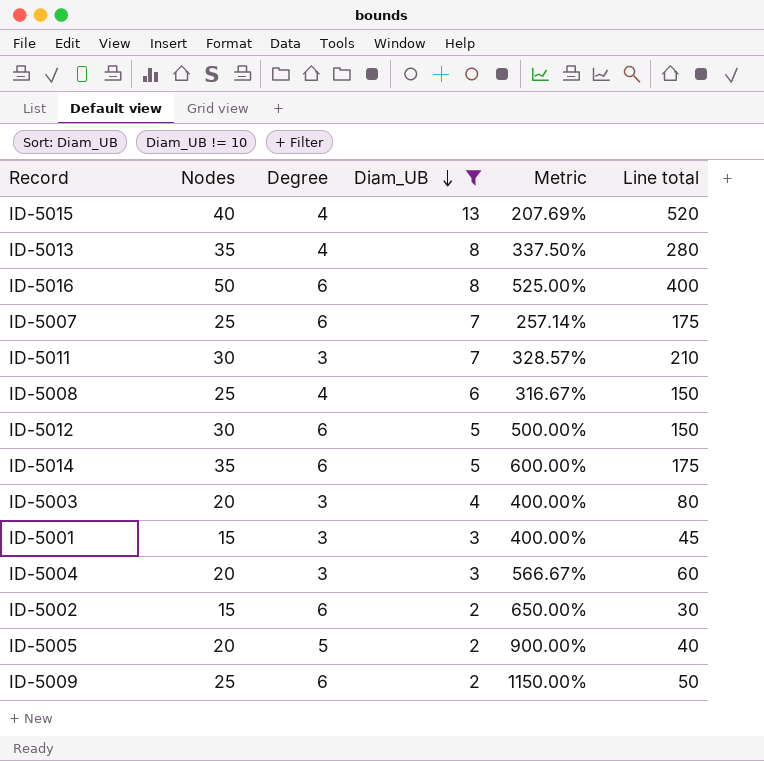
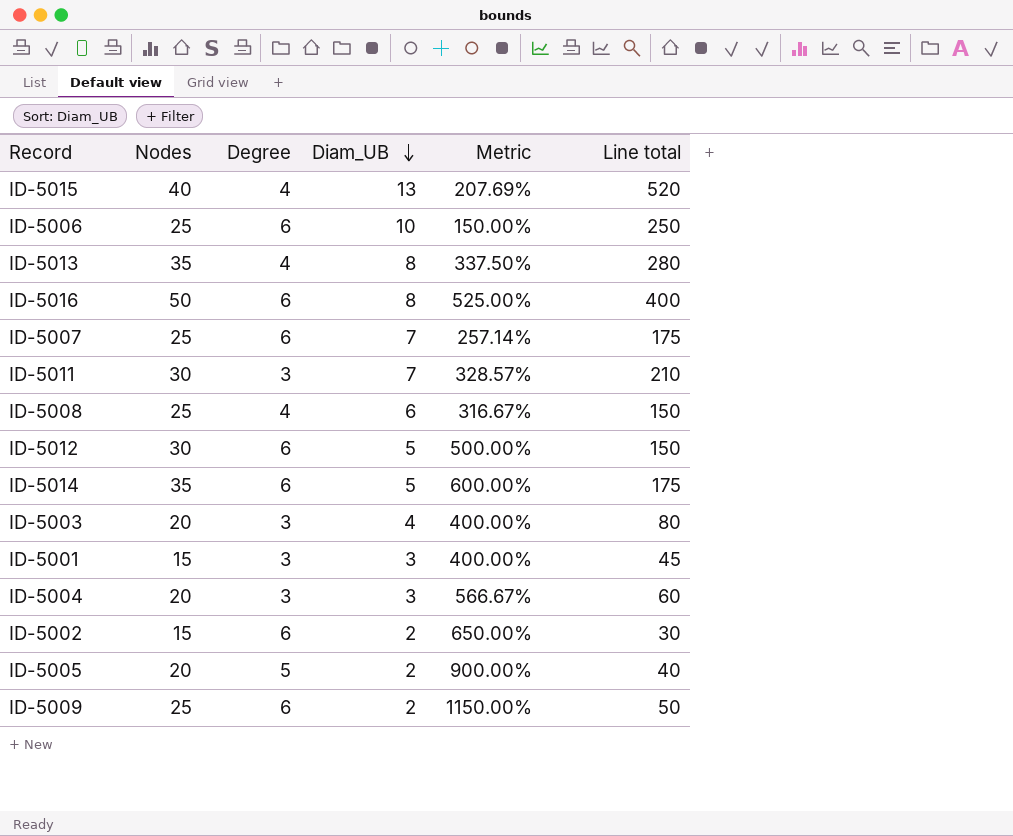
filter: Diam_UB != 10 -> none

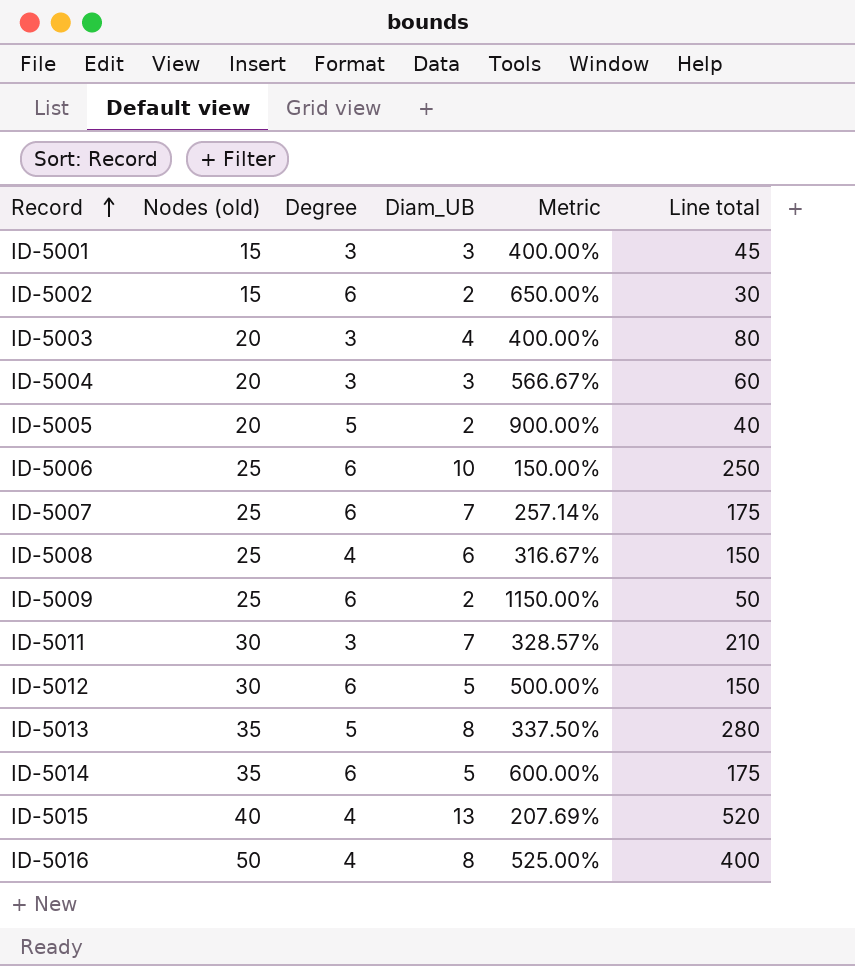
row order: Diam_UB descending -> Record ascending
column name: Nodes -> Nodes (old)
ID-5013 | Degree: 4 -> 5
ID-5016 | Degree: 6 -> 4

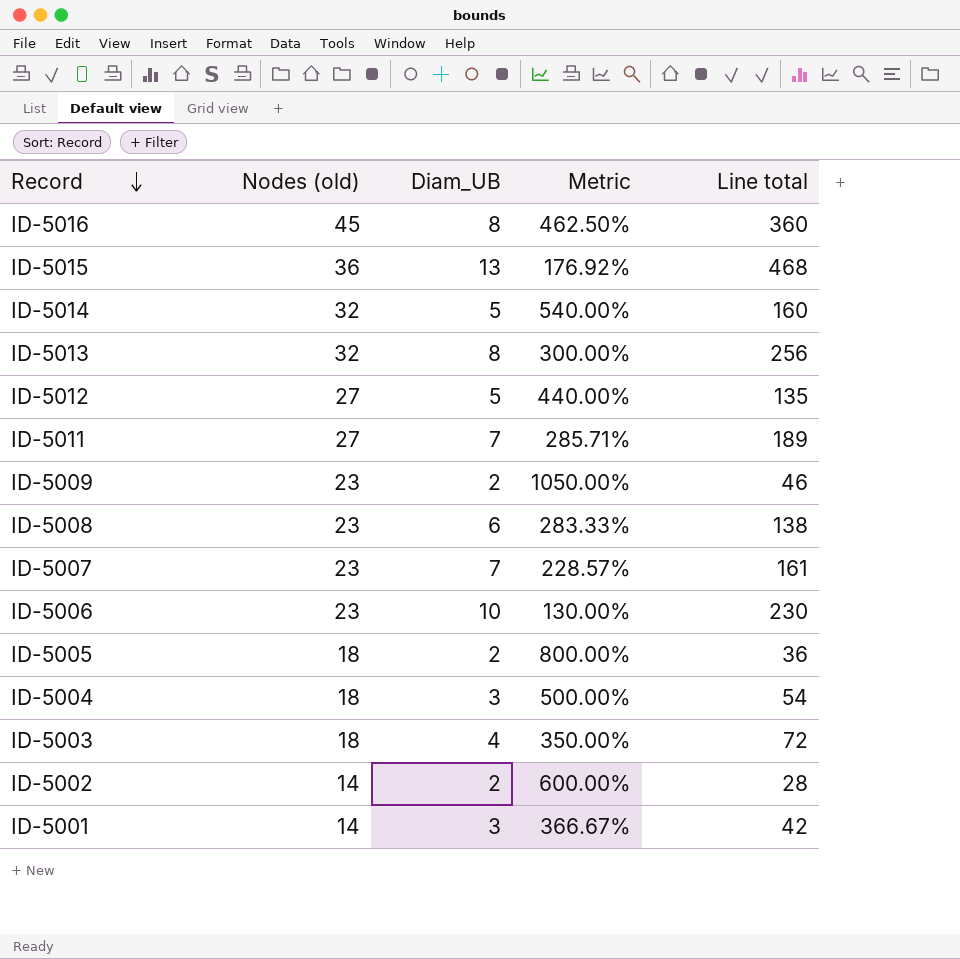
row order: Record ascending -> Record descending
column Degree | position: 3 -> none
ID-5016 | Nodes (old): 50 -> 45
ID-5016 | Metric: 525.00% -> 462.50%
ID-5016 | Line total: 400 -> 360
ID-5015 | Nodes (old): 40 -> 36
ID-5015 | Metric: 207.69% -> 176.92%
ID-5015 | Line total: 520 -> 468
ID-5014 | Nodes (old): 35 -> 32
ID-5014 | Metric: 600.00% -> 540.00%
ID-5014 | Line total: 175 -> 160
ID-5013 | Nodes (old): 35 -> 32
ID-5013 | Metric: 337.50% -> 300.00%
ID-5013 | Line total: 280 -> 256
ID-5012 | Nodes (old): 30 -> 27
ID-5012 | Metric: 500.00% -> 440.00%
ID-5012 | Line total: 150 -> 135
ID-5011 | Nodes (old): 30 -> 27
ID-5011 | Metric: 328.57% -> 285.71%
ID-5011 | Line total: 210 -> 189
ID-5009 | Nodes (old): 25 -> 23
ID-5009 | Metric: 1150.00% -> 1050.00%
ID-5009 | Line total: 50 -> 46
ID-5008 | Nodes (old): 25 -> 23
ID-5008 | Metric: 316.67% -> 283.33%
ID-5008 | Line total: 150 -> 138
ID-5007 | Nodes (old): 25 -> 23
ID-5007 | Metric: 257.14% -> 228.57%
ID-5007 | Line total: 175 -> 161
ID-5006 | Nodes (old): 25 -> 23
ID-5006 | Metric: 150.00% -> 130.00%
ID-5006 | Line total: 250 -> 230
ID-5005 | Nodes (old): 20 -> 18
ID-5005 | Metric: 900.00% -> 800.00%
ID-5005 | Line total: 40 -> 36
ID-5004 | Nodes (old): 20 -> 18
ID-5004 | Metric: 566.67% -> 500.00%
ID-5004 | Line total: 60 -> 54
ID-5003 | Nodes (old): 20 -> 18
ID-5003 | Metric: 400.00% -> 350.00%
ID-5003 | Line total: 80 -> 72
ID-5002 | Nodes (old): 15 -> 14
ID-5002 | Metric: 650.00% -> 600.00%
ID-5002 | Line total: 30 -> 28
ID-5001 | Nodes (old): 15 -> 14
ID-5001 | Metric: 400.00% -> 366.67%
ID-5001 | Line total: 45 -> 42

